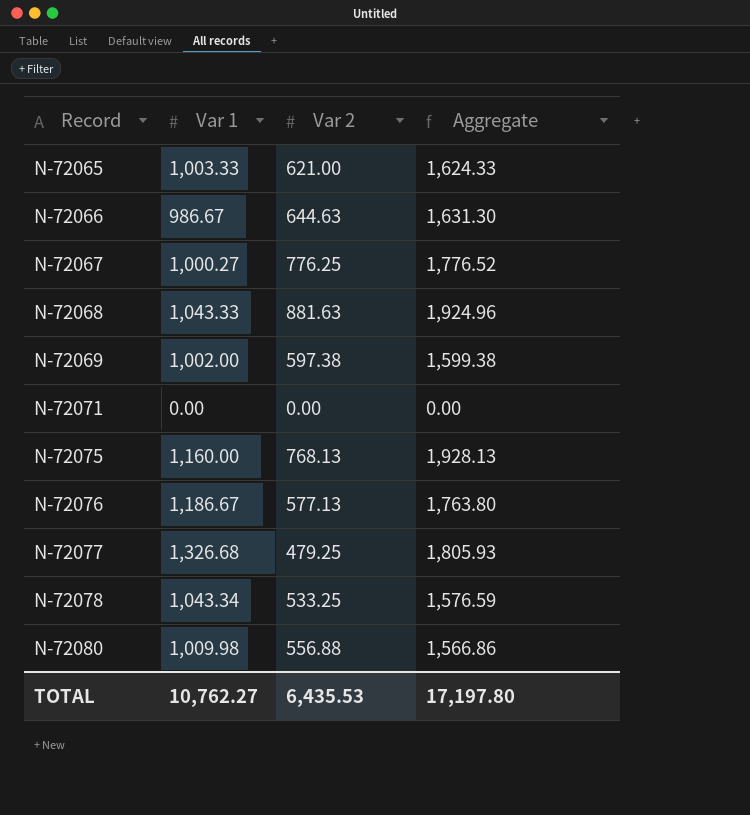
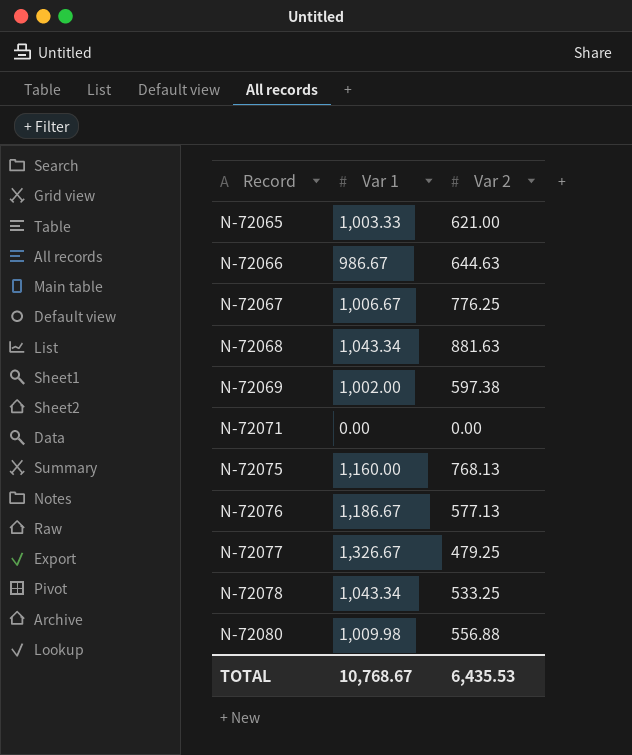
column Aggregate | formula: [Var 1] + [Var 2] -> none
N-72067 | Var 1: 1,000.27 -> 1,006.67
N-72068 | Var 1: 1,043.33 -> 1,043.34
N-72077 | Var 1: 1,326.68 -> 1,326.67
TOTAL | Var 1: 10,762.27 -> 10,768.67

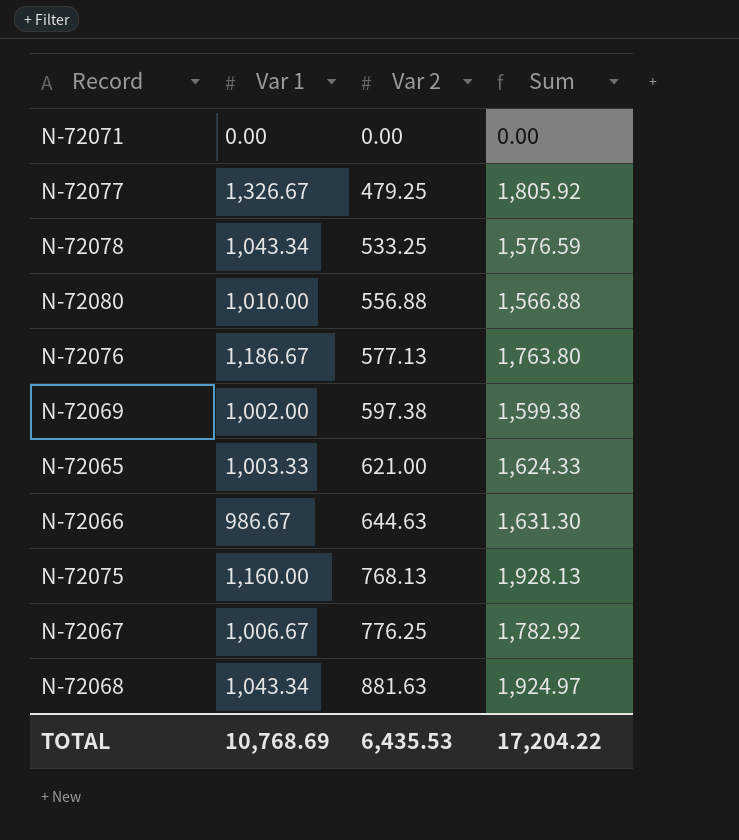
row order: Record ascending -> Var 2 ascending
column Sum | formula: none -> [Var 1] + [Var 2]
N-72080 | Var 1: 1,009.98 -> 1,010.00
TOTAL | Var 1: 10,768.67 -> 10,768.69

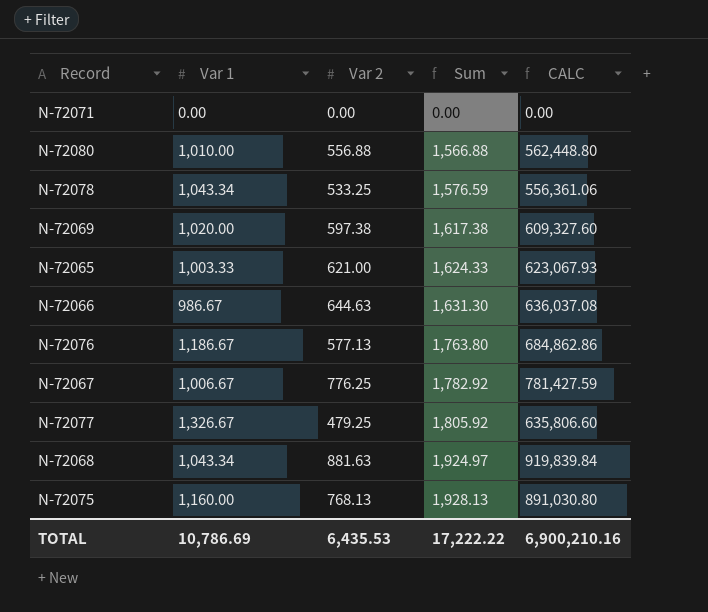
row order: Var 2 ascending -> Sum ascending
column CALC | formula: none -> [Var 1] * [Var 2]
N-72069 | Var 1: 1,002.00 -> 1,020.00
N-72069 | Sum: 1,599.38 -> 1,617.38
TOTAL | Var 1: 10,768.69 -> 10,786.69
TOTAL | Sum: 17,204.22 -> 17,222.22

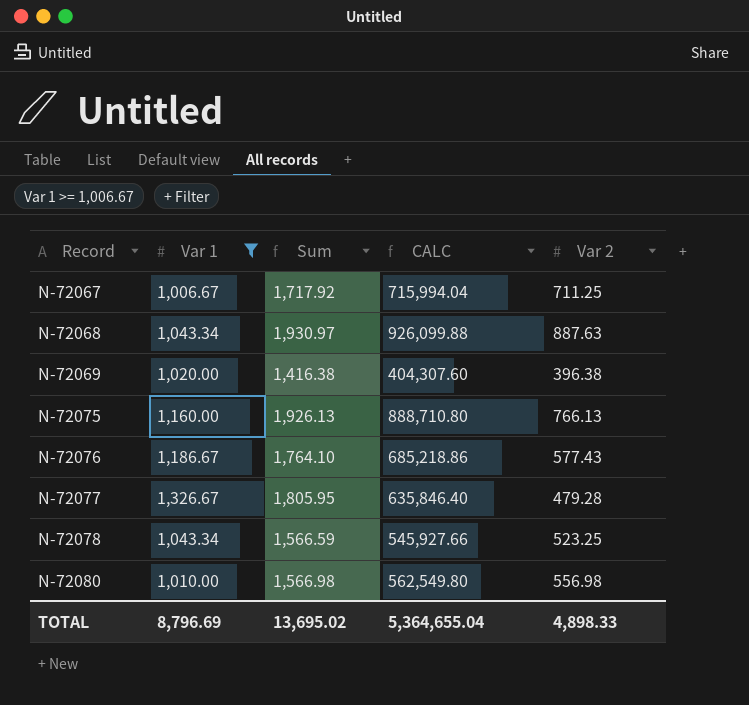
filter: none -> Var 1 >= 1,006.67
row order: Sum ascending -> Record ascending
column Var 2 | position: 3 -> 5
N-72067 | Sum: 1,782.92 -> 1,717.92
N-72067 | CALC: 781,427.59 -> 715,994.04
N-72067 | Var 2: 776.25 -> 711.25
N-72068 | Sum: 1,924.97 -> 1,930.97
N-72068 | CALC: 919,839.84 -> 926,099.88
N-72068 | Var 2: 881.63 -> 887.63
N-72069 | Sum: 1,617.38 -> 1,416.38
N-72069 | CALC: 609,327.60 -> 404,307.60
N-72069 | Var 2: 597.38 -> 396.38
N-72075 | Sum: 1,928.13 -> 1,926.13
N-72075 | CALC: 891,030.80 -> 888,710.80
N-72075 | Var 2: 768.13 -> 766.13
N-72076 | Sum: 1,763.80 -> 1,764.10
N-72076 | CALC: 684,862.86 -> 685,218.86
N-72076 | Var 2: 577.13 -> 577.43
N-72077 | Sum: 1,805.92 -> 1,805.95
N-72077 | CALC: 635,806.60 -> 635,846.40
N-72077 | Var 2: 479.25 -> 479.28
N-72078 | Sum: 1,576.59 -> 1,566.59
N-72078 | CALC: 556,361.06 -> 545,927.66
N-72078 | Var 2: 533.25 -> 523.25
N-72080 | Sum: 1,566.88 -> 1,566.98
N-72080 | CALC: 562,448.80 -> 562,549.80
N-72080 | Var 2: 556.88 -> 556.98
TOTAL | Var 1: 10,786.69 -> 8,796.69
TOTAL | Sum: 17,222.22 -> 13,695.02
TOTAL | CALC: 6,900,210.16 -> 5,364,655.04
TOTAL | Var 2: 6,435.53 -> 4,898.33

